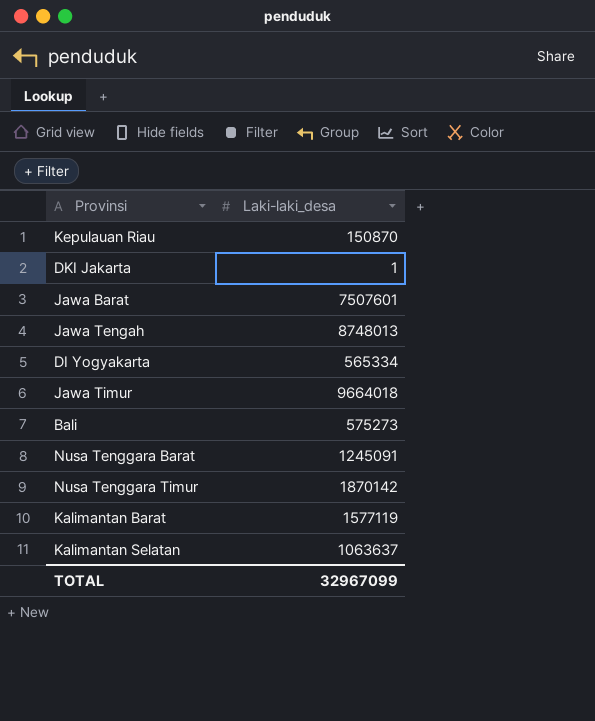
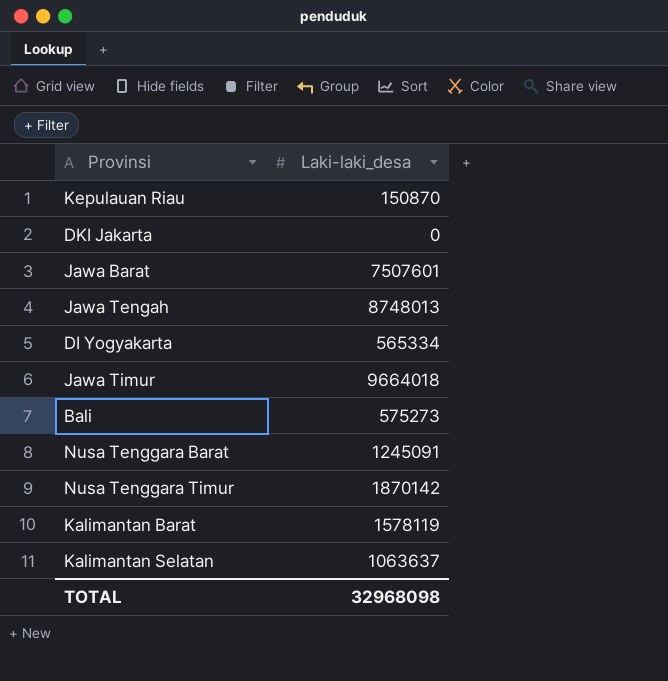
DKI Jakarta | Laki-laki_desa: 1 -> 0
Kalimantan Barat | Laki-laki_desa: 1577119 -> 1578119
TOTAL | Laki-laki_desa: 32967099 -> 32968098

